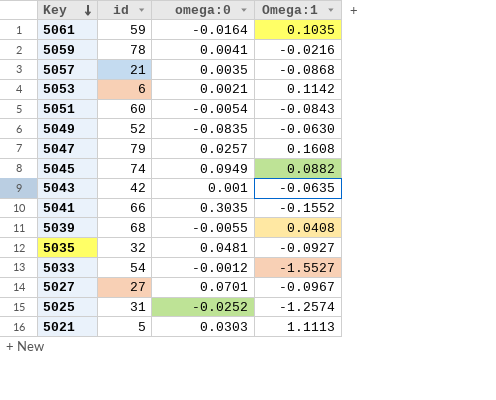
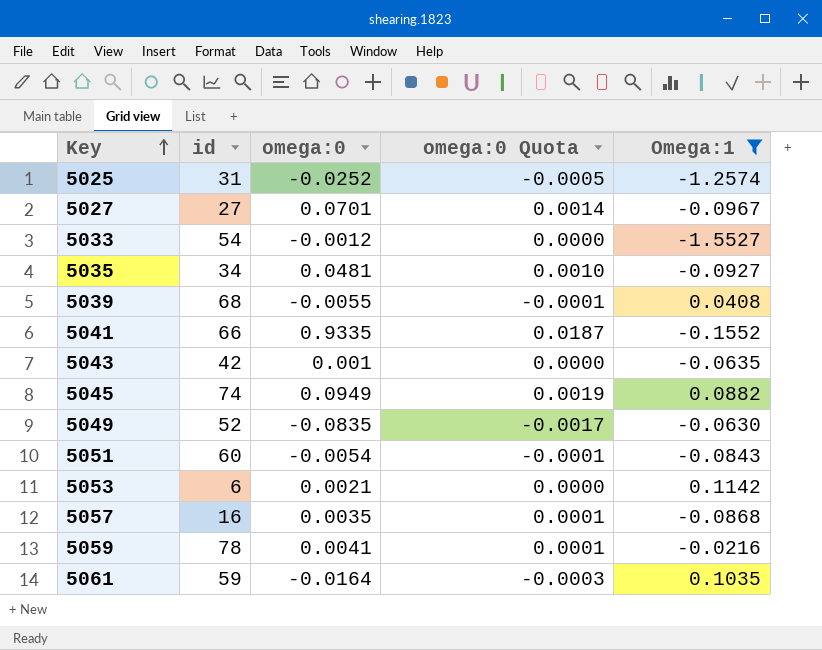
filter: none -> Omega:1 <= 0.1142
row order: Key descending -> Key ascending
column omega:0 Quota | formula: none -> [omega:0] * 0.02
5035 | id: 32 -> 34
5041 | omega:0: 0.3035 -> 0.9335
5057 | id: 21 -> 16

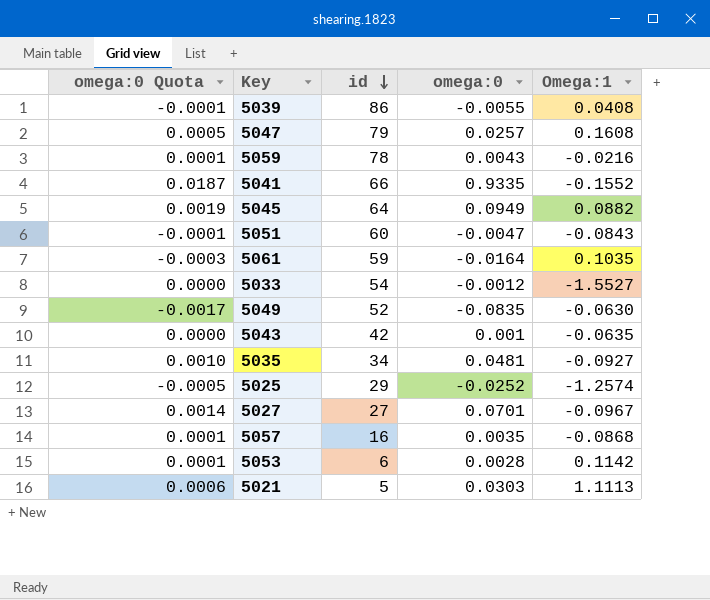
filter: Omega:1 <= 0.1142 -> none
row order: Key ascending -> id descending
column omega:0 Quota | position: 4 -> 1
5039 | id: 68 -> 86
5059 | omega:0: 0.0041 -> 0.0043
5045 | id: 74 -> 64
5051 | omega:0: -0.0054 -> -0.0047
5025 | id: 31 -> 29
5053 | omega:0 Quota: 0.0000 -> 0.0001
5053 | omega:0: 0.0021 -> 0.0028

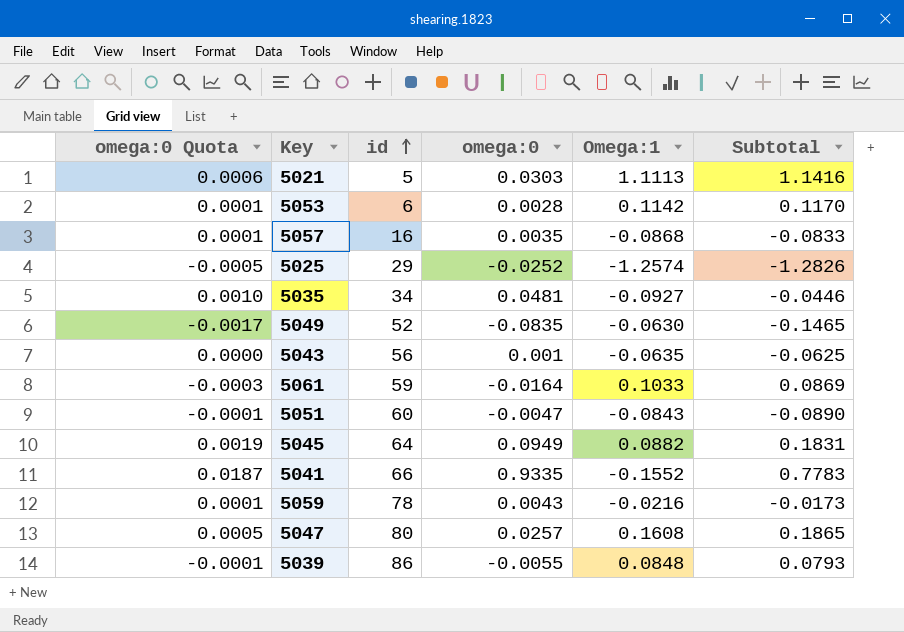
row order: id descending -> id ascending
column Subtotal | formula: none -> [omega:0] + [Omega:1]
row 5033: 0.0000 | 54 | -0.0012 | -1.5527 -> none
row 5027: 0.0014 | 27 | 0.0701 | -0.0967 -> none
5043 | id: 42 -> 56
5061 | Omega:1: 0.1035 -> 0.1033
5047 | id: 79 -> 80
5039 | Omega:1: 0.0408 -> 0.0848

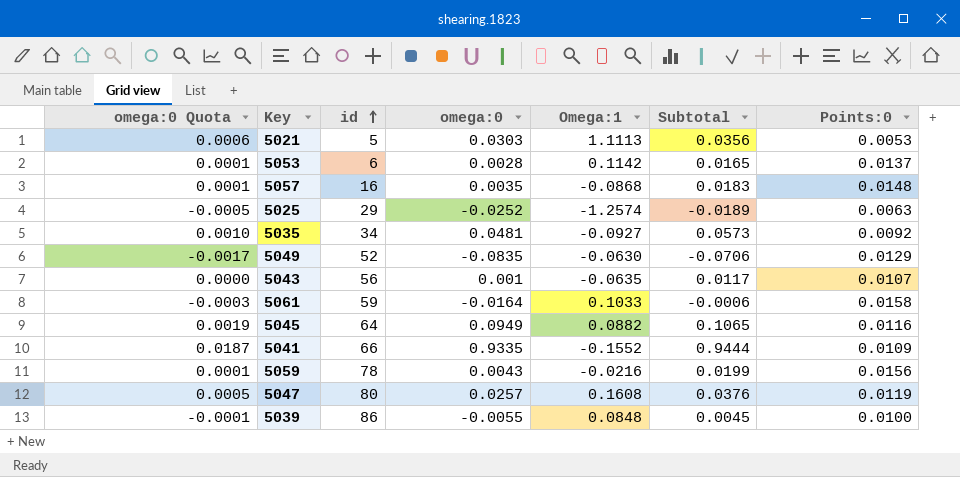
column Subtotal | formula: [omega:0] + [Omega:1] -> [omega:0] + [Points:0]
column Points:0 | position: none -> 7
row 5051: -0.0001 | 60 | -0.0047 | -0.0843 | -0.0890 -> none

